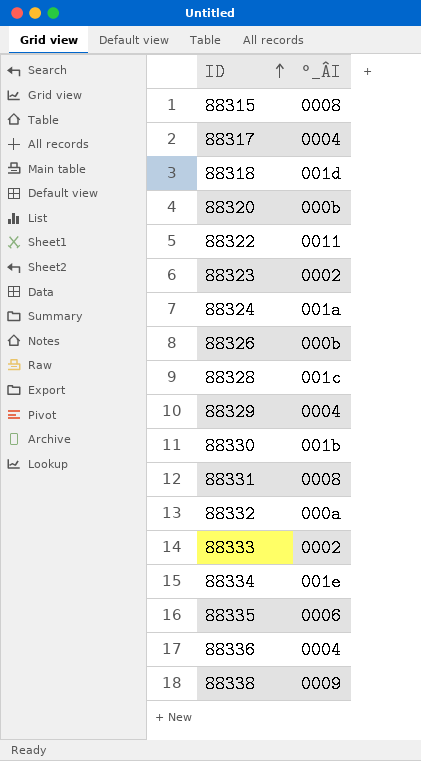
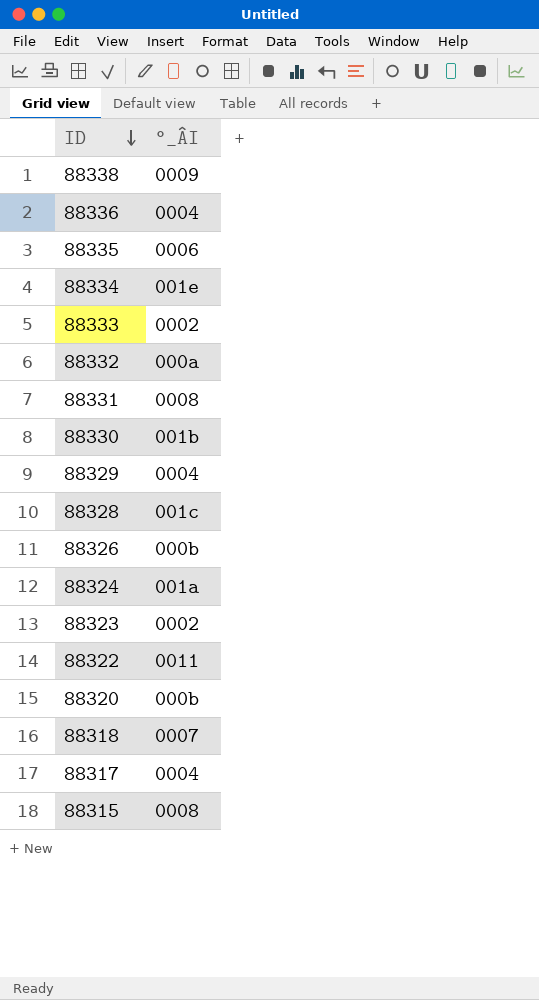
row order: ID ascending -> ID descending
88318 | °_ÂI: 001d -> 0007

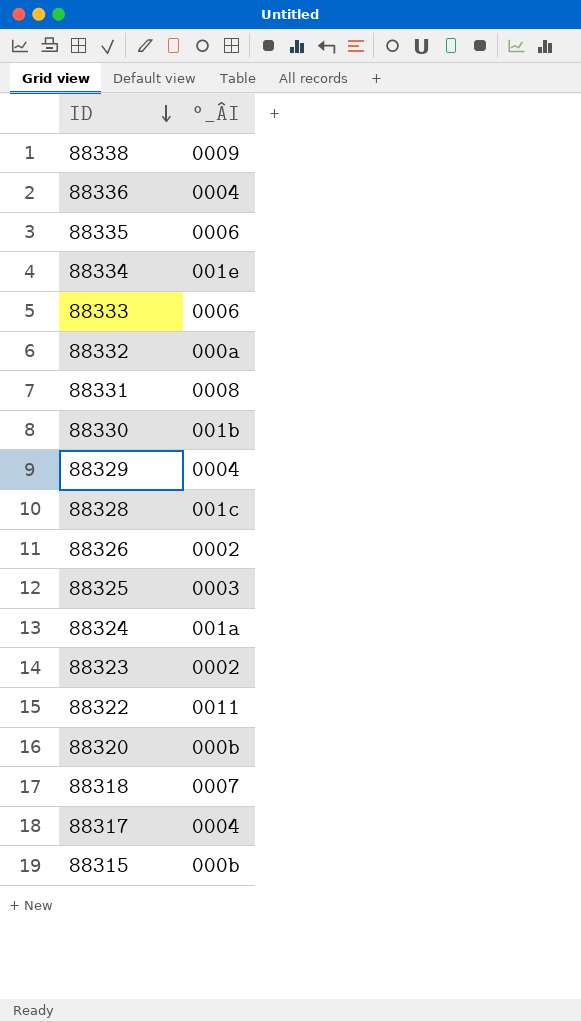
88333 | °_ÂI: 0002 -> 0006
88326 | °_ÂI: 000b -> 0002
row 88325: none -> 0003
88315 | °_ÂI: 0008 -> 000b

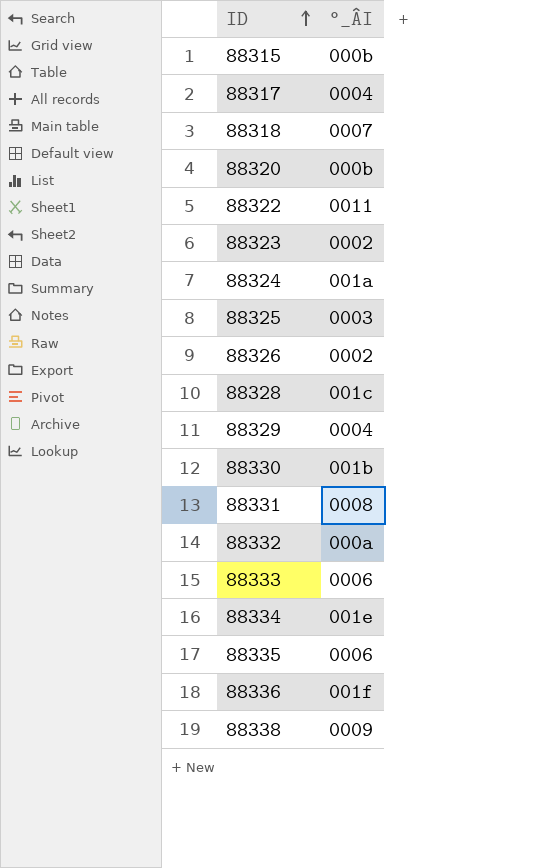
row order: ID descending -> ID ascending
88336 | °_ÂI: 0004 -> 001f

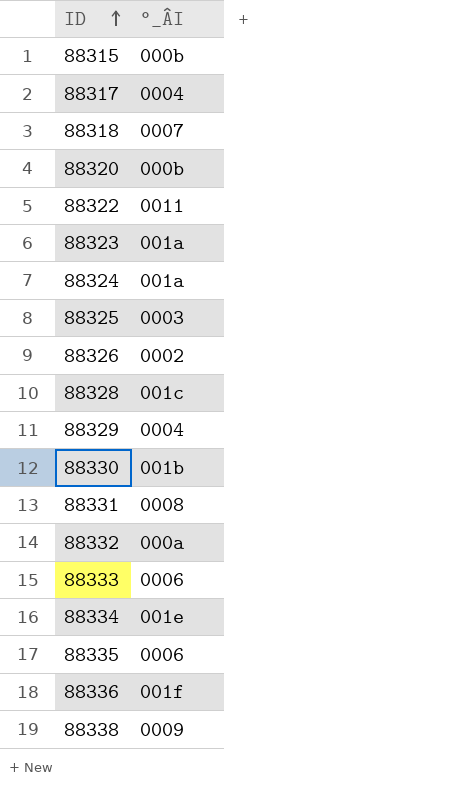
88323 | °_ÂI: 0002 -> 001a

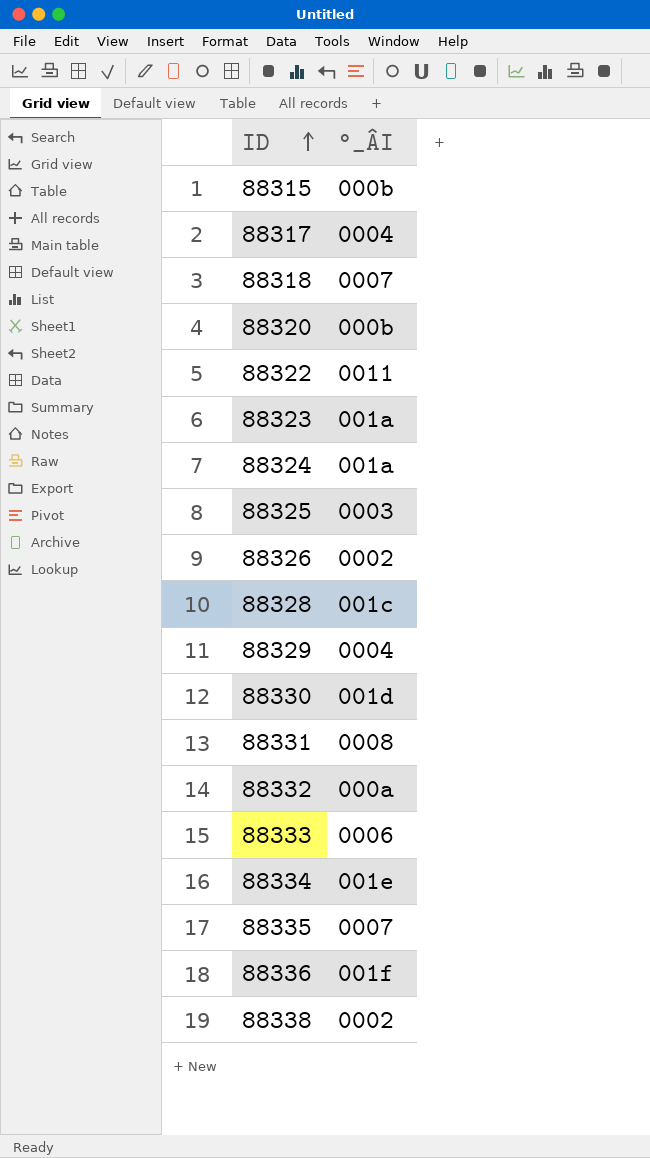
88330 | °_ÂI: 001b -> 001d
88335 | °_ÂI: 0006 -> 0007
88338 | °_ÂI: 0009 -> 0002

